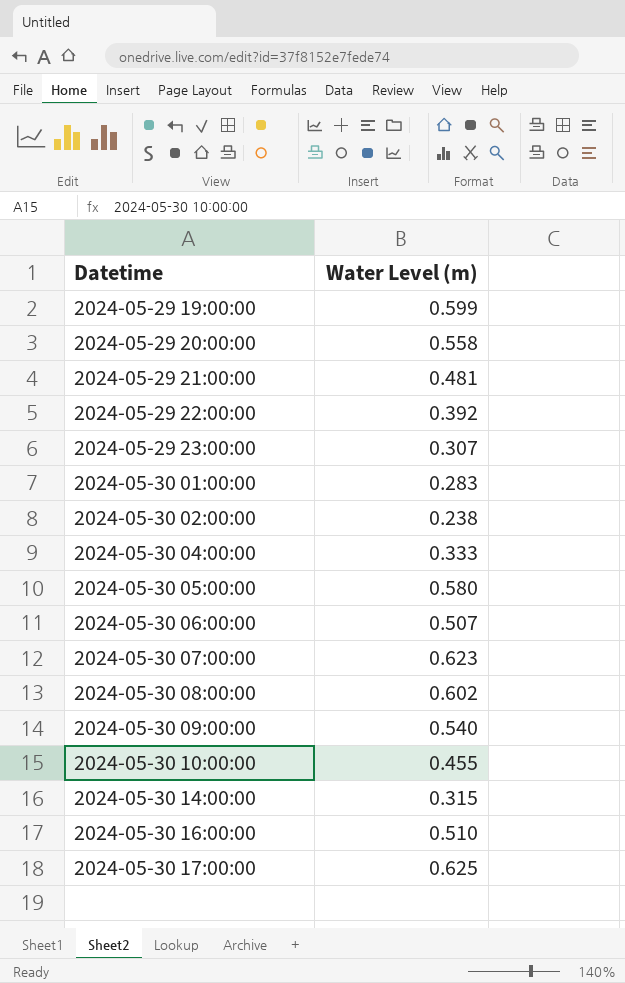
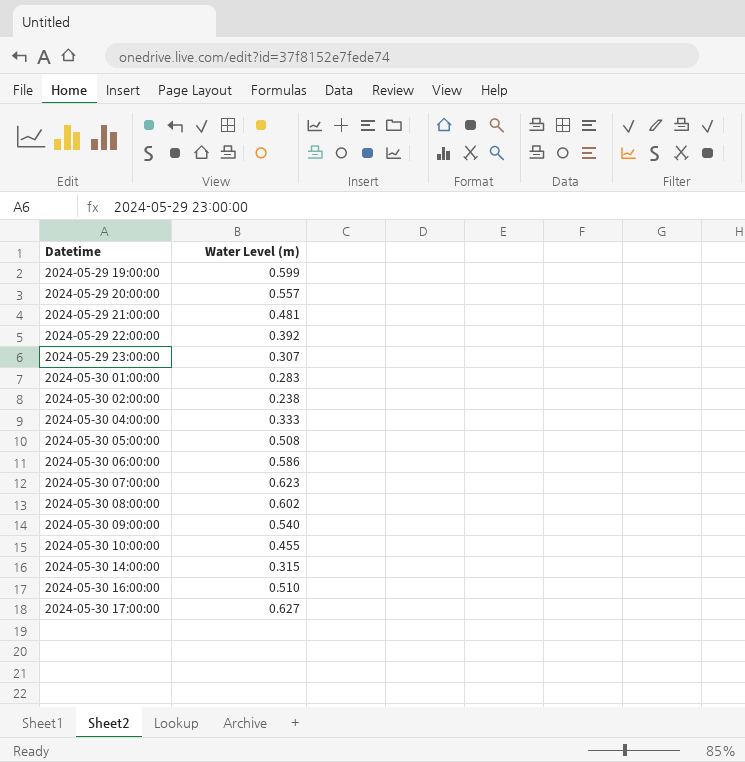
2024-05-29 20:00:00 | Water Level (m): 0.558 -> 0.557
2024-05-30 05:00:00 | Water Level (m): 0.580 -> 0.508
2024-05-30 06:00:00 | Water Level (m): 0.507 -> 0.586
2024-05-30 17:00:00 | Water Level (m): 0.625 -> 0.627

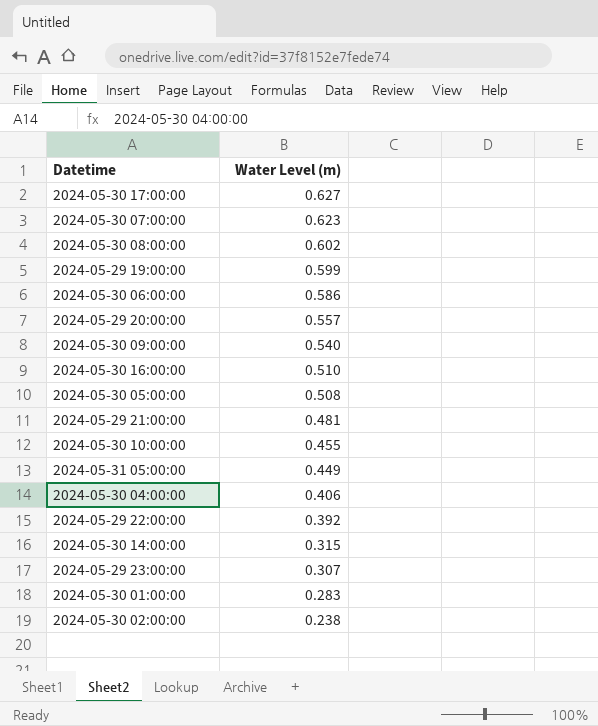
row order: Datetime ascending -> Water Level (m) descending
row 2024-05-31 05:00:00: none -> 0.449
2024-05-30 04:00:00 | Water Level (m): 0.333 -> 0.406

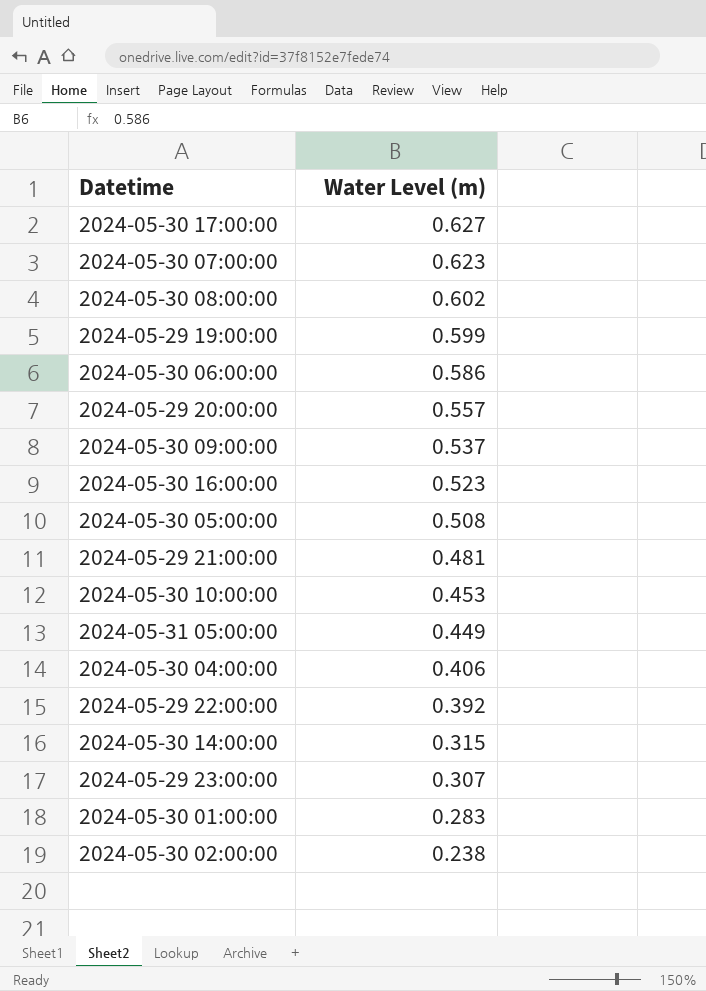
2024-05-30 09:00:00 | Water Level (m): 0.540 -> 0.537
2024-05-30 16:00:00 | Water Level (m): 0.510 -> 0.523
2024-05-30 10:00:00 | Water Level (m): 0.455 -> 0.453

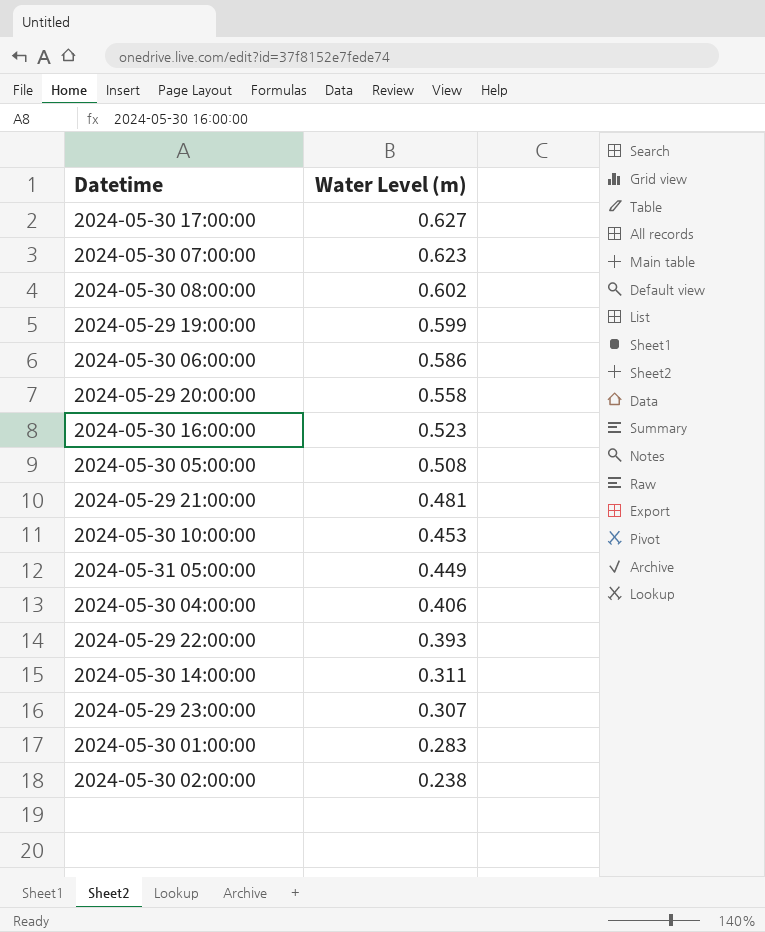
row 2024-05-30 09:00:00: 0.537 -> none
2024-05-29 20:00:00 | Water Level (m): 0.557 -> 0.558
2024-05-29 22:00:00 | Water Level (m): 0.392 -> 0.393
2024-05-30 14:00:00 | Water Level (m): 0.315 -> 0.311

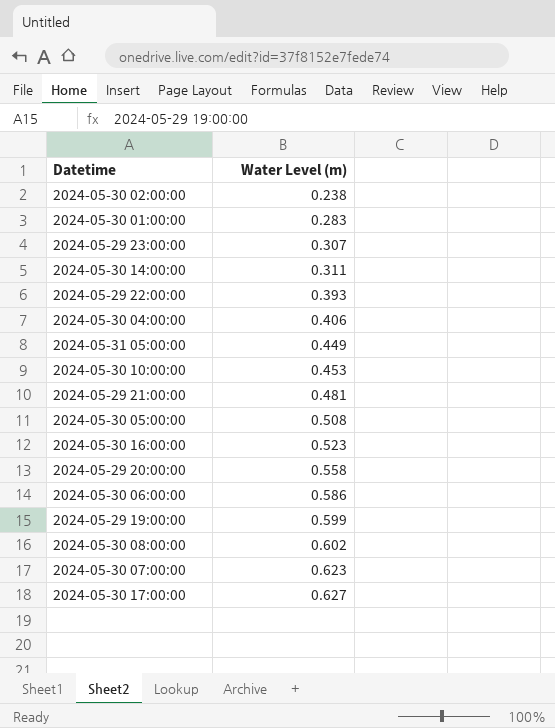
row order: Water Level (m) descending -> Water Level (m) ascending

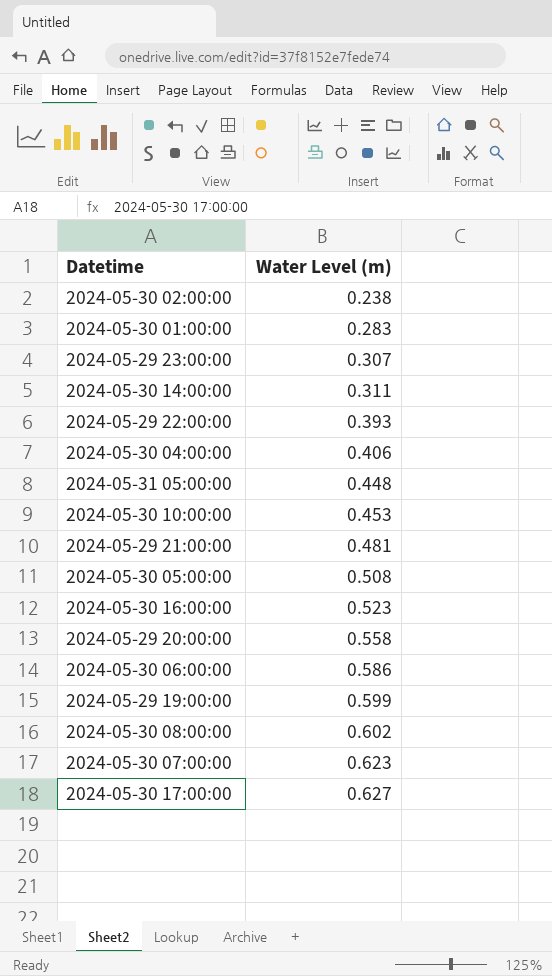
2024-05-31 05:00:00 | Water Level (m): 0.449 -> 0.448

